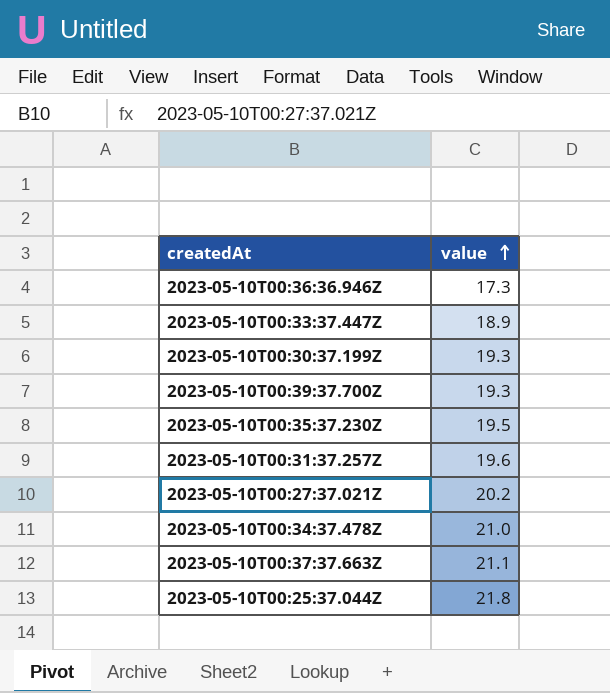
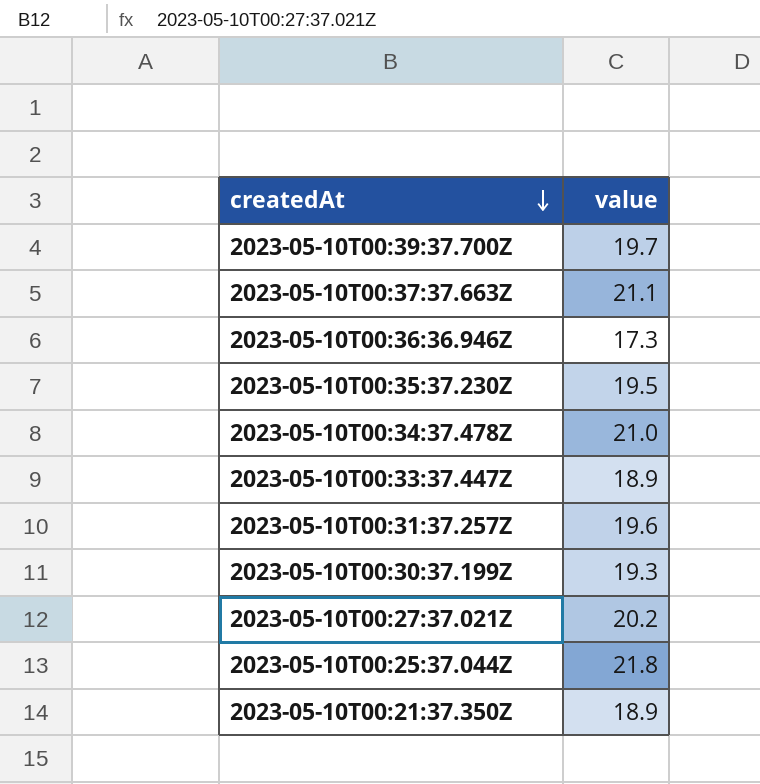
row order: value ascending -> createdAt descending
2023-05-10T00:39:37.700Z | value: 19.3 -> 19.7
row 2023-05-10T00:21:37.350Z: none -> 18.9

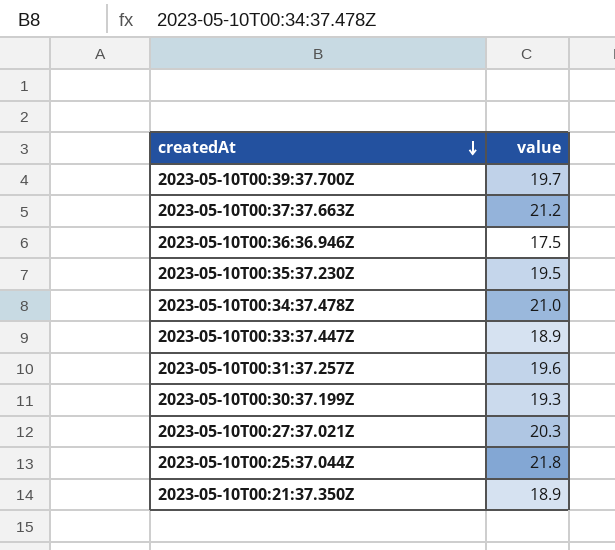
2023-05-10T00:37:37.663Z | value: 21.1 -> 21.2
2023-05-10T00:36:36.946Z | value: 17.3 -> 17.5
2023-05-10T00:27:37.021Z | value: 20.2 -> 20.3

